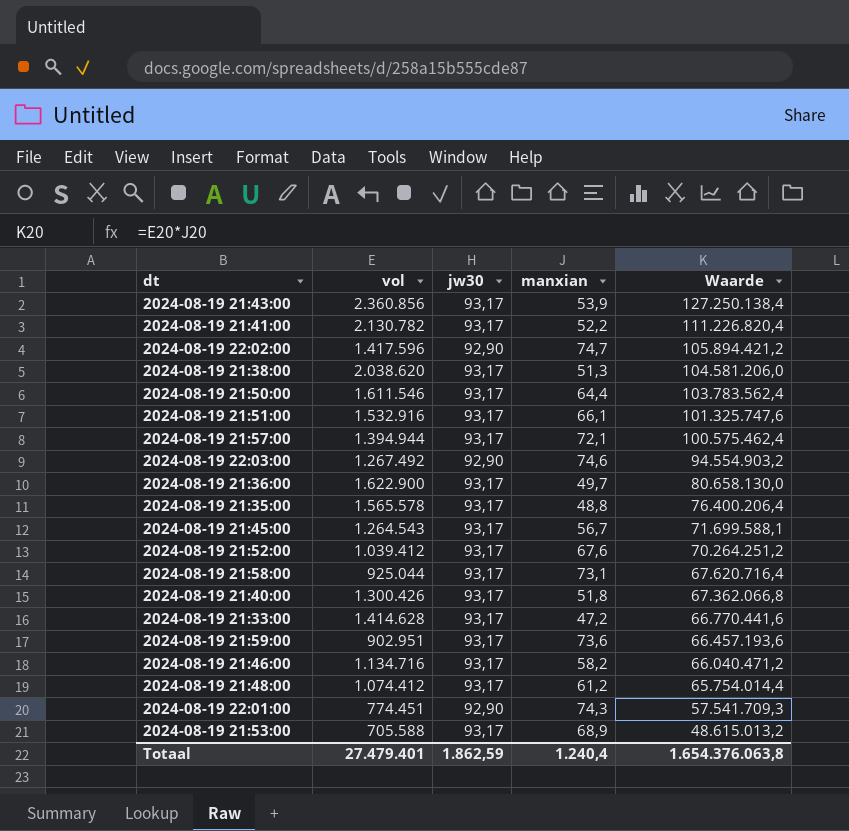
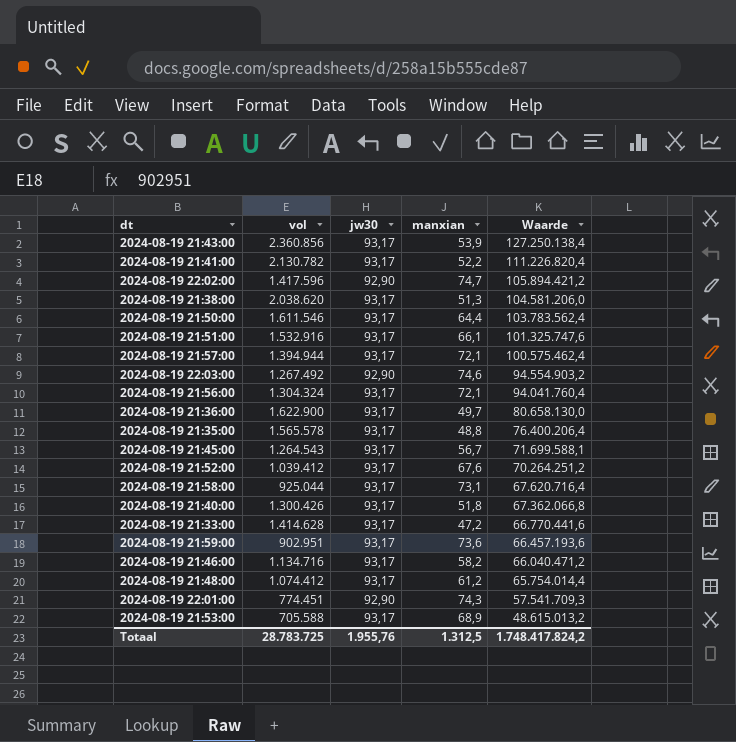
row 2024-08-19 21:56:00: none -> 1.304.324 | 93,17 | 72,1 | 94.041.760,4
Totaal | vol: 27.479.401 -> 28.783.725
Totaal | jw30: 1.862,59 -> 1.955,76
Totaal | manxian: 1.240,4 -> 1.312,5
Totaal | Waarde: 1.654.376.063,8 -> 1.748.417.824,2

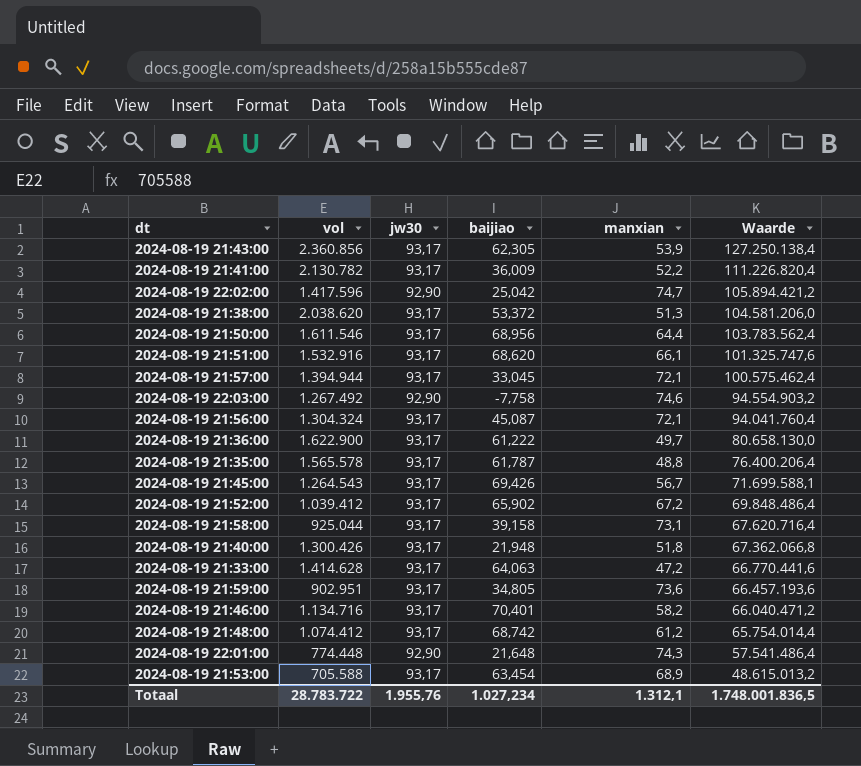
column baijiao | position: none -> 4
2024-08-19 21:52:00 | manxian: 67,6 -> 67,2
2024-08-19 21:52:00 | Waarde: 70.264.251,2 -> 69.848.486,4
2024-08-19 22:01:00 | vol: 774.451 -> 774.448
2024-08-19 22:01:00 | Waarde: 57.541.709,3 -> 57.541.486,4
Totaal | vol: 28.783.725 -> 28.783.722
Totaal | manxian: 1.312,5 -> 1.312,1
Totaal | Waarde: 1.748.417.824,2 -> 1.748.001.836,5

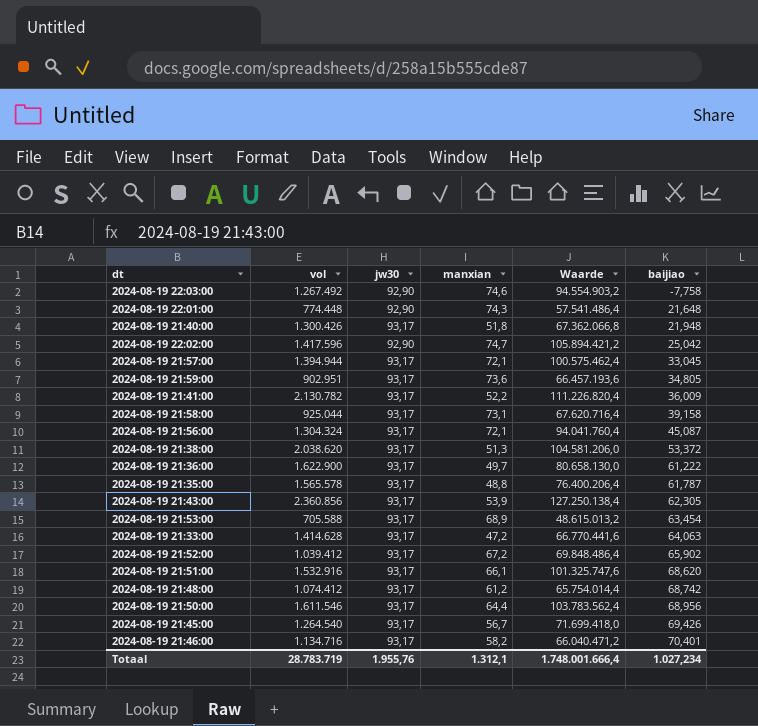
row order: Waarde descending -> baijiao ascending
column baijiao | position: 4 -> 6
2024-08-19 21:45:00 | vol: 1.264.543 -> 1.264.540
2024-08-19 21:45:00 | Waarde: 71.699.588,1 -> 71.699.418,0
Totaal | vol: 28.783.722 -> 28.783.719
Totaal | Waarde: 1.748.001.836,5 -> 1.748.001.666,4

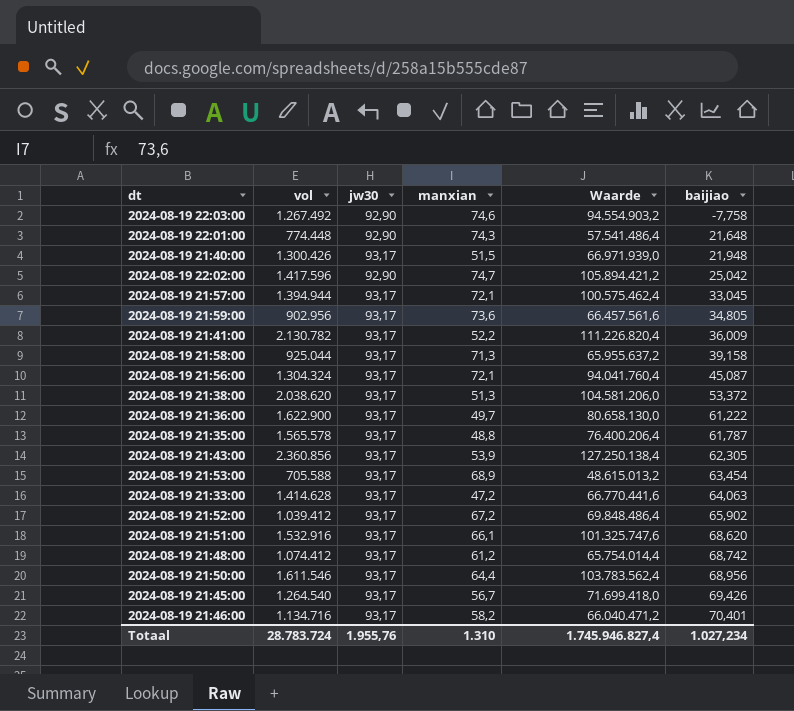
2024-08-19 21:40:00 | manxian: 51,8 -> 51,5
2024-08-19 21:40:00 | Waarde: 67.362.066,8 -> 66.971.939,0
2024-08-19 21:59:00 | vol: 902.951 -> 902.956
2024-08-19 21:59:00 | Waarde: 66.457.193,6 -> 66.457.561,6
2024-08-19 21:58:00 | manxian: 73,1 -> 71,3
2024-08-19 21:58:00 | Waarde: 67.620.716,4 -> 65.955.637,2
Totaal | vol: 28.783.719 -> 28.783.724
Totaal | manxian: 1.312,1 -> 1.310
Totaal | Waarde: 1.748.001.666,4 -> 1.745.946.827,4

